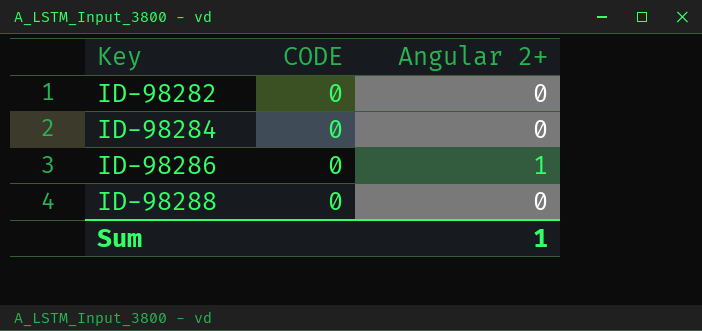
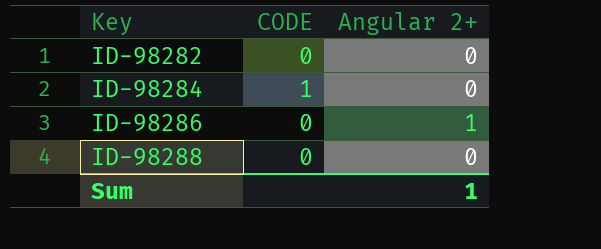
ID-98284 | CODE: 0 -> 1

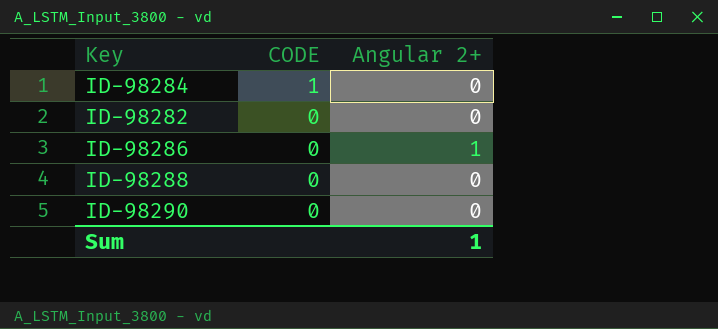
row order: Key ascending -> CODE descending
row ID-98290: none -> 0 | 0

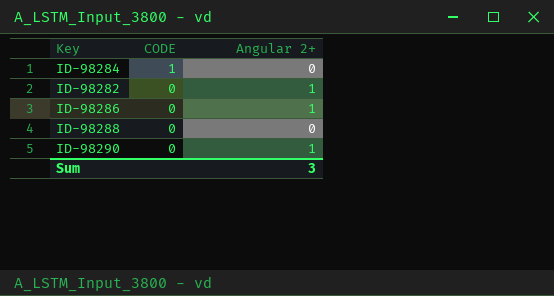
ID-98282 | Angular 2+: 0 -> 1
ID-98290 | Angular 2+: 0 -> 1
Sum | Angular 2+: 1 -> 3

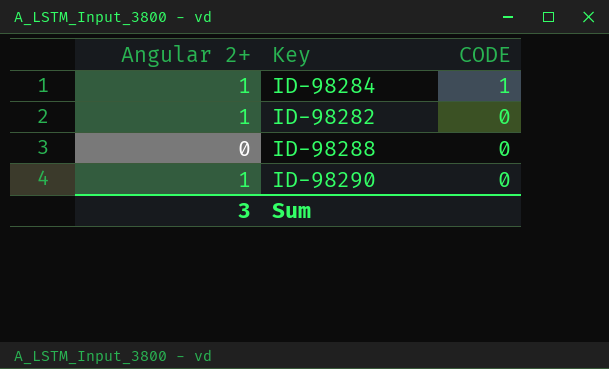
column Angular 2+ | position: 3 -> 1
row ID-98286: 0 | 1 -> none
ID-98284 | Angular 2+: 0 -> 1

